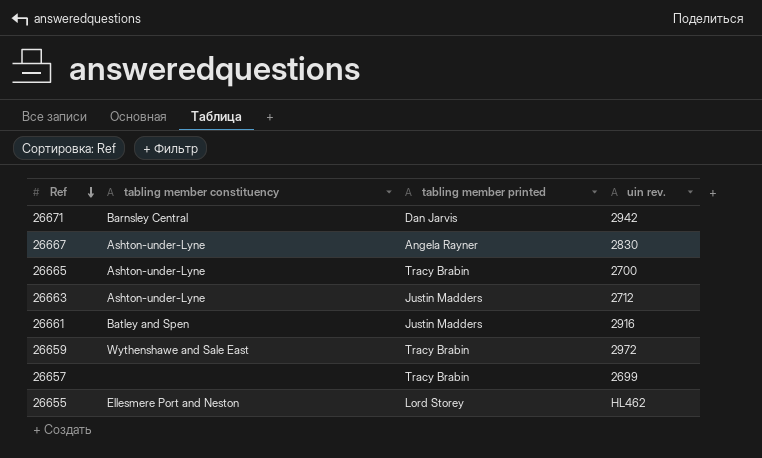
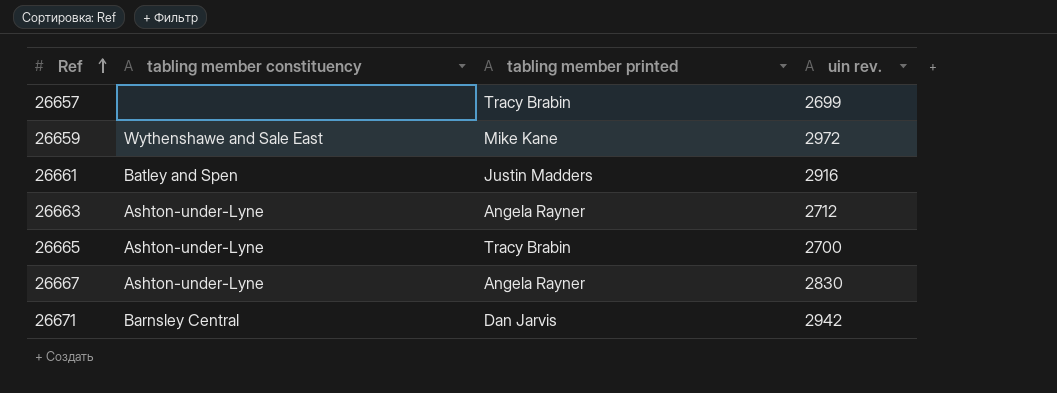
row order: Ref descending -> Ref ascending
row 26655: Ellesmere Port and Neston | Lord Storey | HL462 -> none
26659 | tabling member printed: Tracy Brabin -> Mike Kane
26663 | tabling member printed: Justin Madders -> Angela Rayner

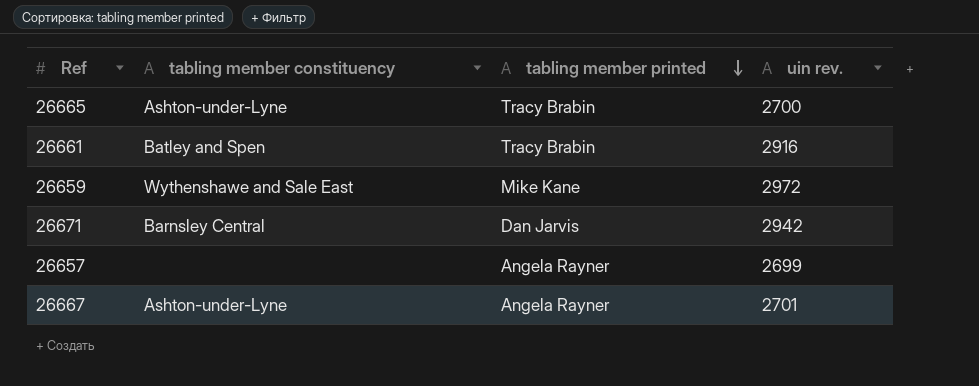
row order: Ref ascending -> tabling member printed descending
row 26663: Ashton-under-Lyne | Angela Rayner | 2712 -> none
26661 | tabling member printed: Justin Madders -> Tracy Brabin
26657 | tabling member printed: Tracy Brabin -> Angela Rayner
26667 | uin rev.: 2830 -> 2701

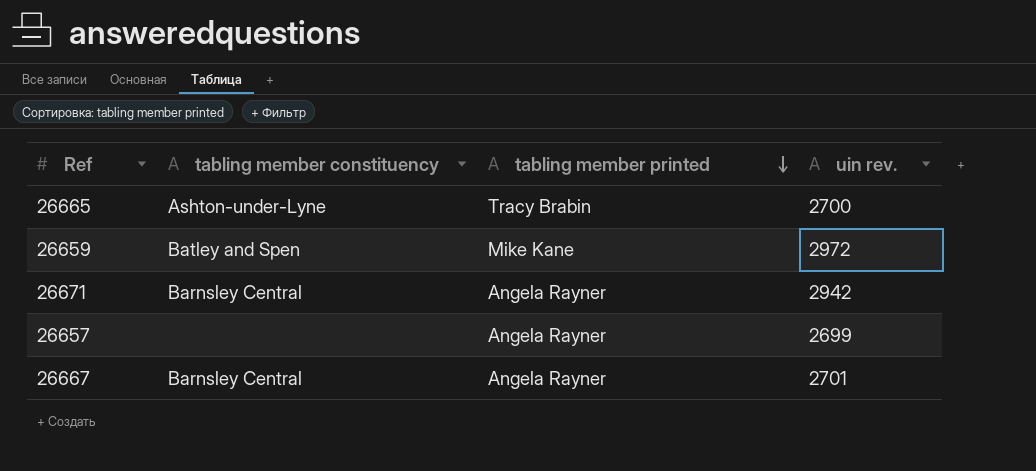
row 26661: Batley and Spen | Tracy Brabin | 2916 -> none
26659 | tabling member constituency: Wythenshawe and Sale East -> Batley and Spen
26671 | tabling member printed: Dan Jarvis -> Angela Rayner
26667 | tabling member constituency: Ashton-under-Lyne -> Barnsley Central

